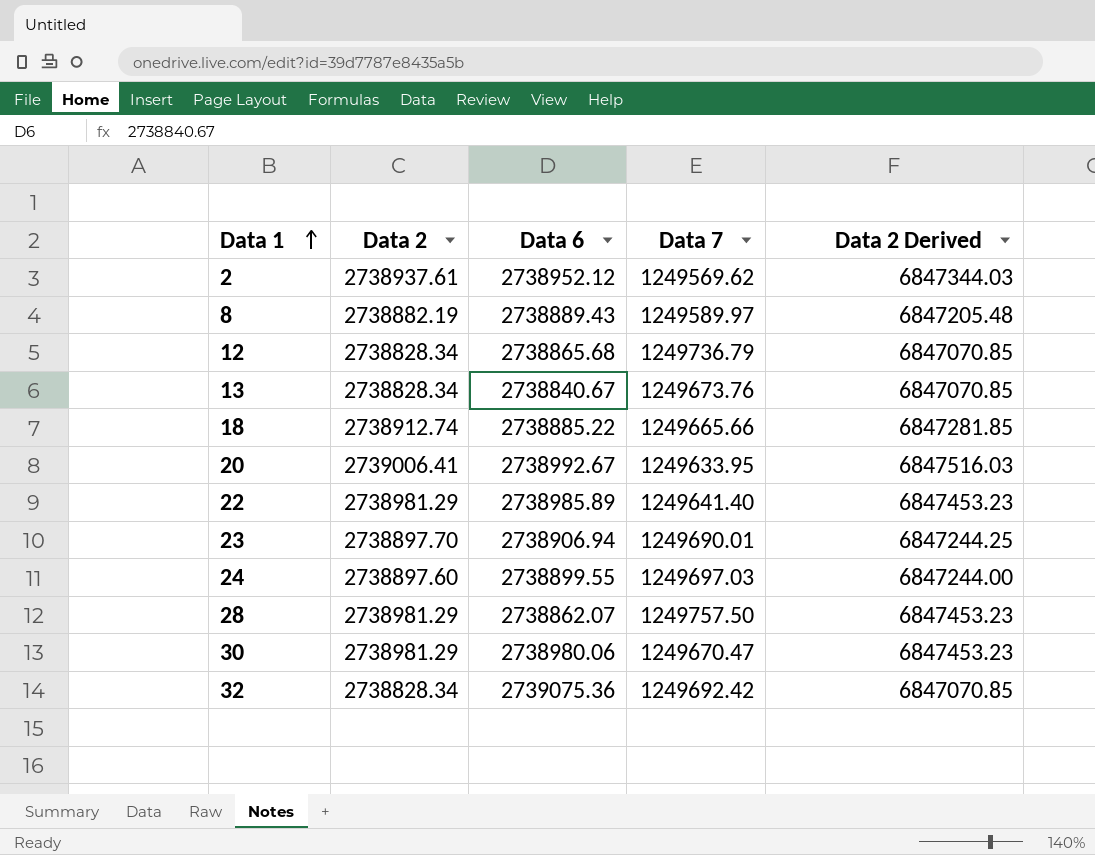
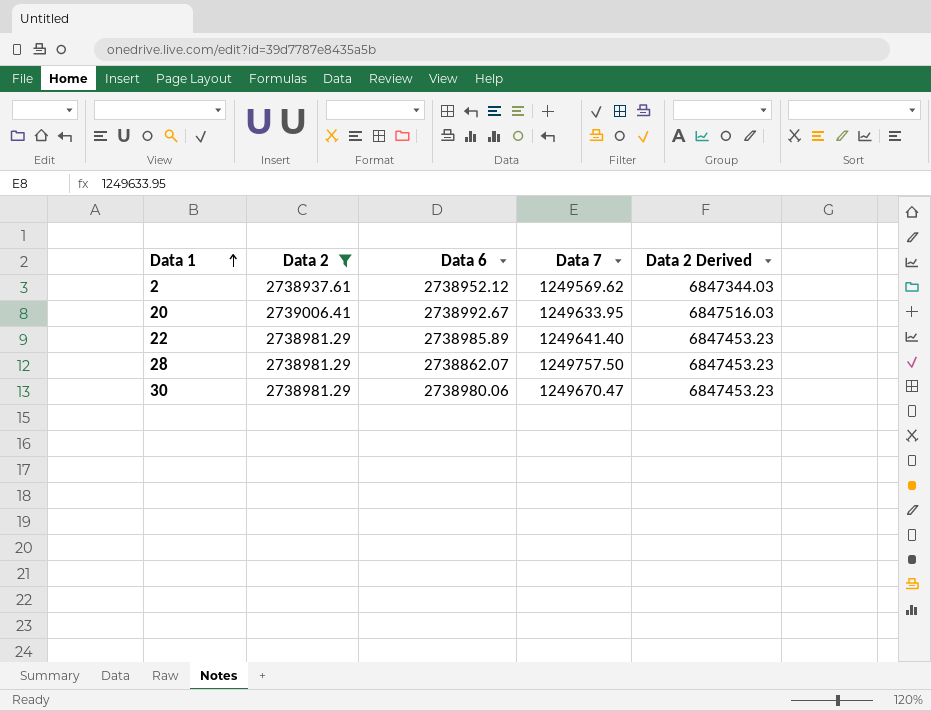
filter: none -> Data 2 >= 2738937.61

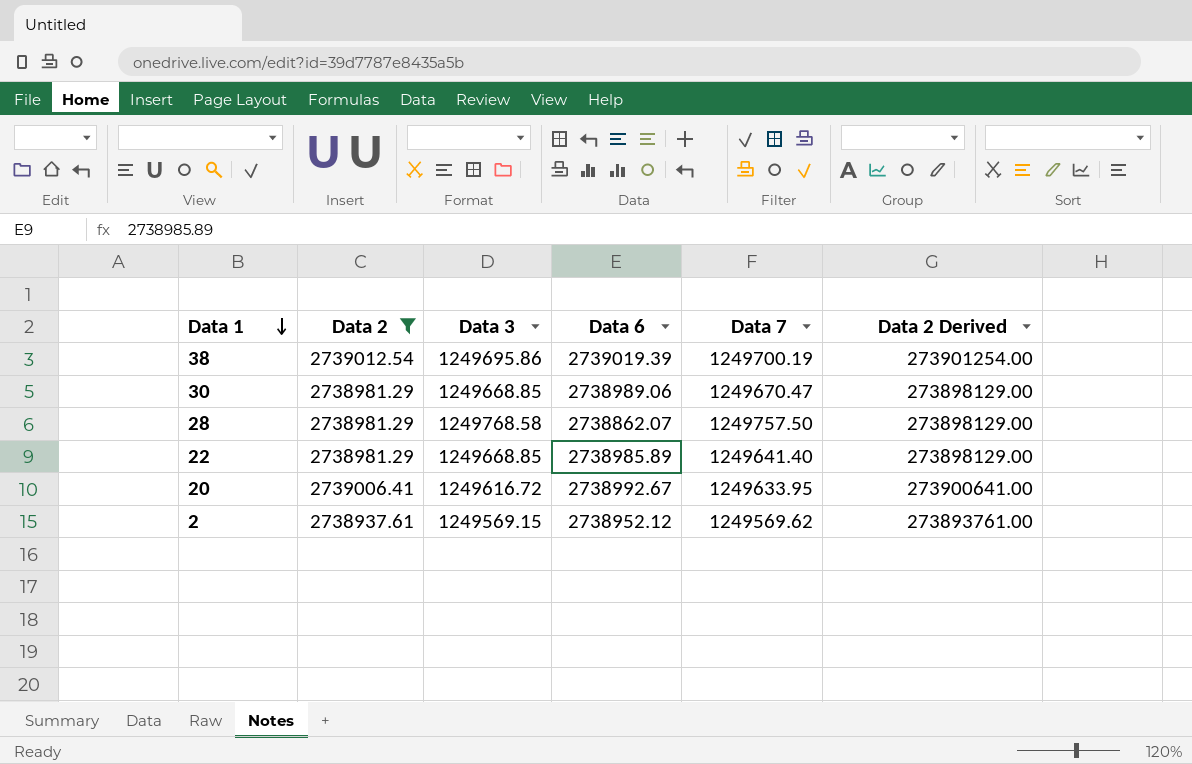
row order: Data 1 ascending -> Data 1 descending
column Data 3 | position: none -> 3
column Data 2 Derived | formula: [Data 2] * 2.5 -> [Data 2] * 100
row 38: none -> 2739012.54 | 1249695.86 | 2739019.39 | 1249700.19 | 273901254.00
30 | Data 6: 2738980.06 -> 2738989.06

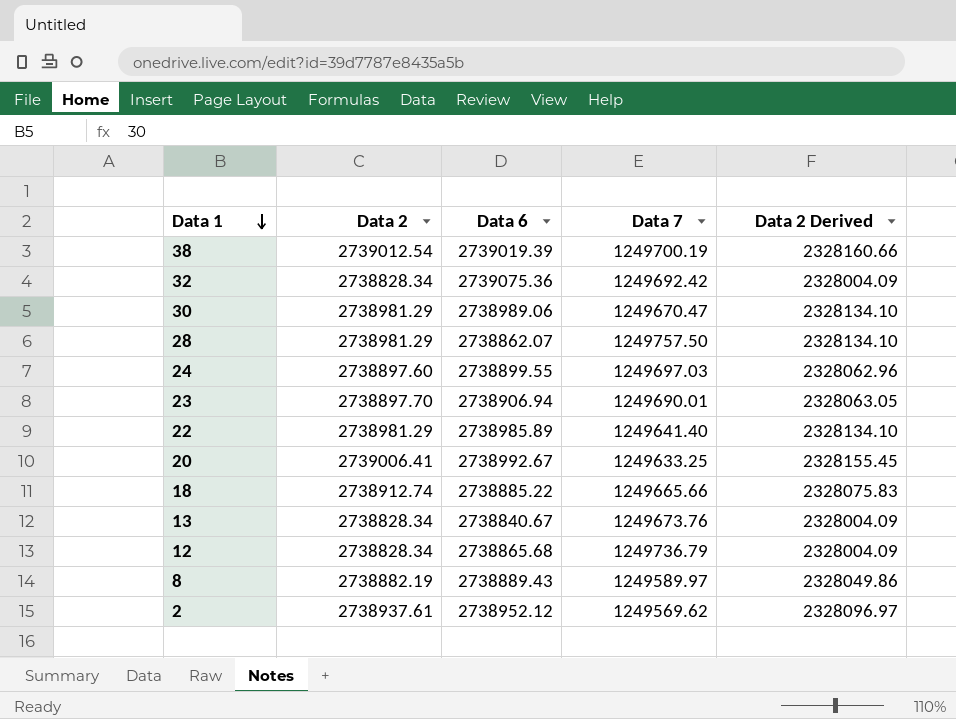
filter: Data 2 >= 2738937.61 -> none
column Data 3 | position: 3 -> none
column Data 2 Derived | formula: [Data 2] * 100 -> [Data 2] * 0.85
20 | Data 7: 1249633.95 -> 1249633.25

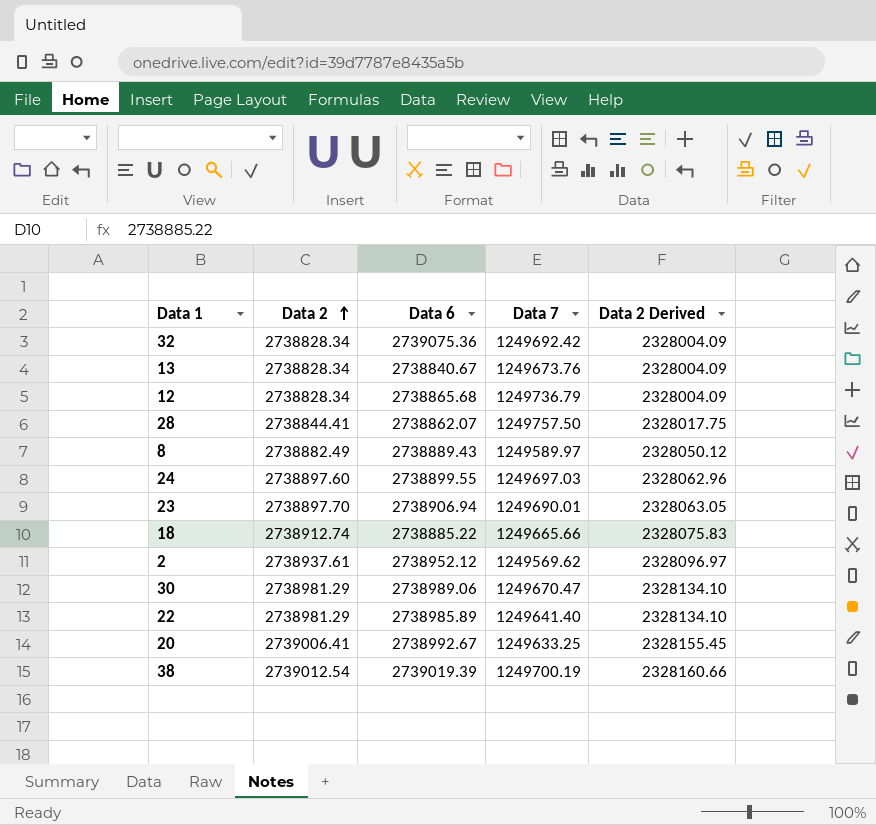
row order: Data 1 descending -> Data 2 ascending
28 | Data 2: 2738981.29 -> 2738844.41
28 | Data 2 Derived: 2328134.10 -> 2328017.75
8 | Data 2: 2738882.19 -> 2738882.49
8 | Data 2 Derived: 2328049.86 -> 2328050.12

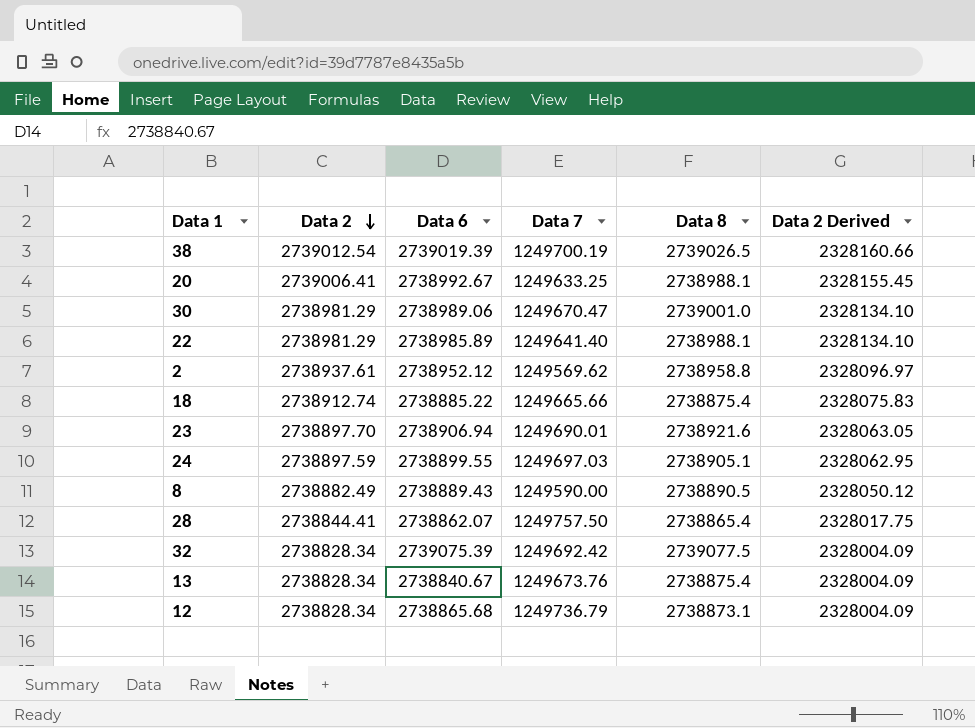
row order: Data 2 ascending -> Data 2 descending
column Data 8 | position: none -> 5
24 | Data 2: 2738897.60 -> 2738897.59
24 | Data 2 Derived: 2328062.96 -> 2328062.95
8 | Data 7: 1249589.97 -> 1249590.00
32 | Data 6: 2739075.36 -> 2739075.39

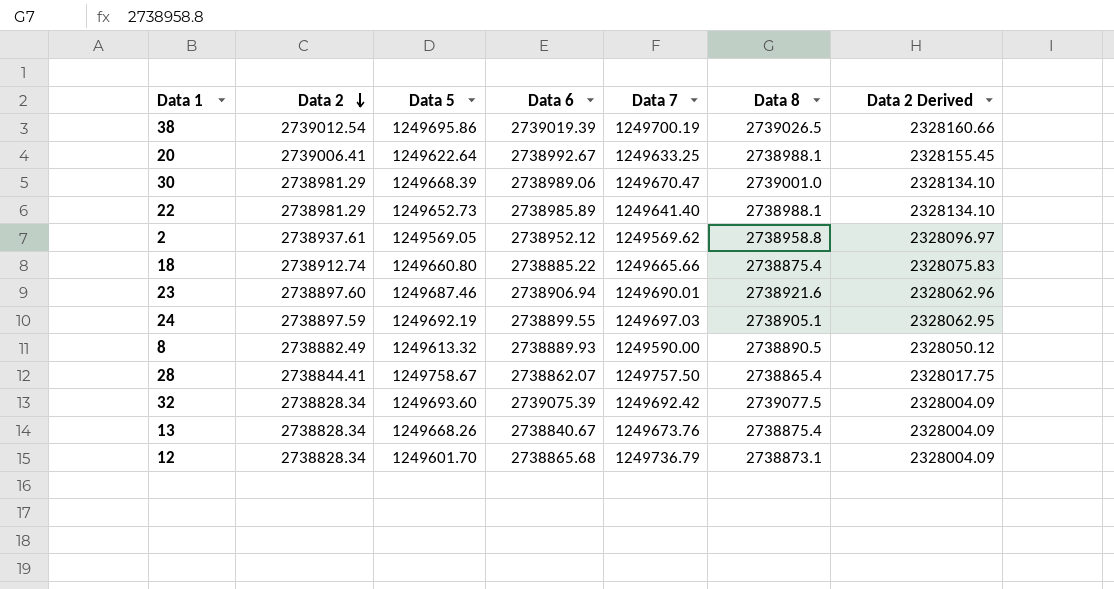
column Data 5 | position: none -> 3
23 | Data 2: 2738897.70 -> 2738897.60
23 | Data 2 Derived: 2328063.05 -> 2328062.96
8 | Data 6: 2738889.43 -> 2738889.93

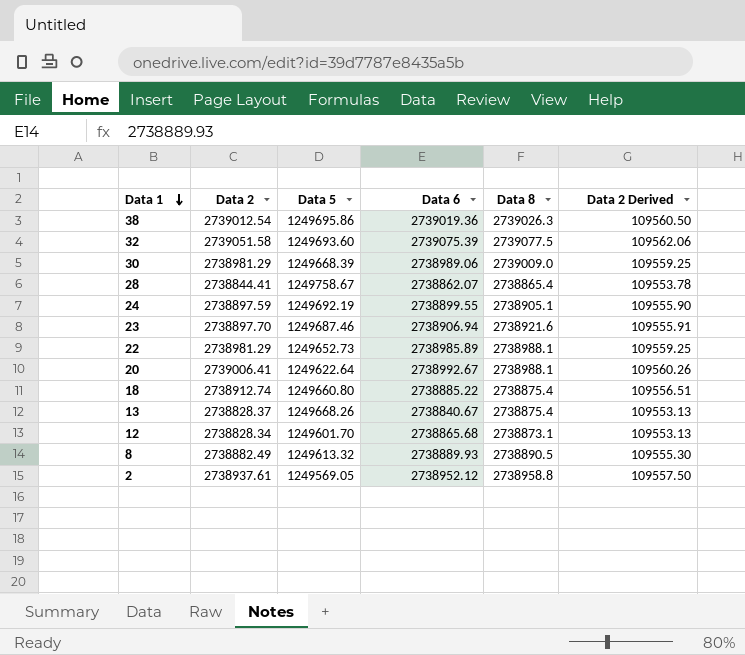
row order: Data 2 descending -> Data 1 descending
column Data 7 | position: 5 -> none
column Data 2 Derived | formula: [Data 2] * 0.85 -> [Data 2] * 0.04
38 | Data 6: 2739019.39 -> 2739019.36
38 | Data 8: 2739026.5 -> 2739026.3
32 | Data 2: 2738828.34 -> 2739051.58
30 | Data 8: 2739001.0 -> 2739009.0
23 | Data 2: 2738897.60 -> 2738897.70
13 | Data 2: 2738828.34 -> 2738828.37

